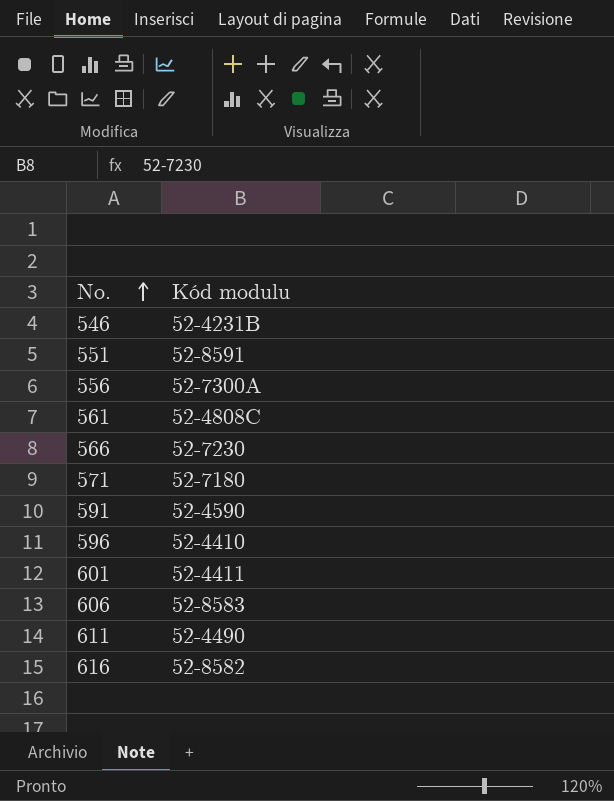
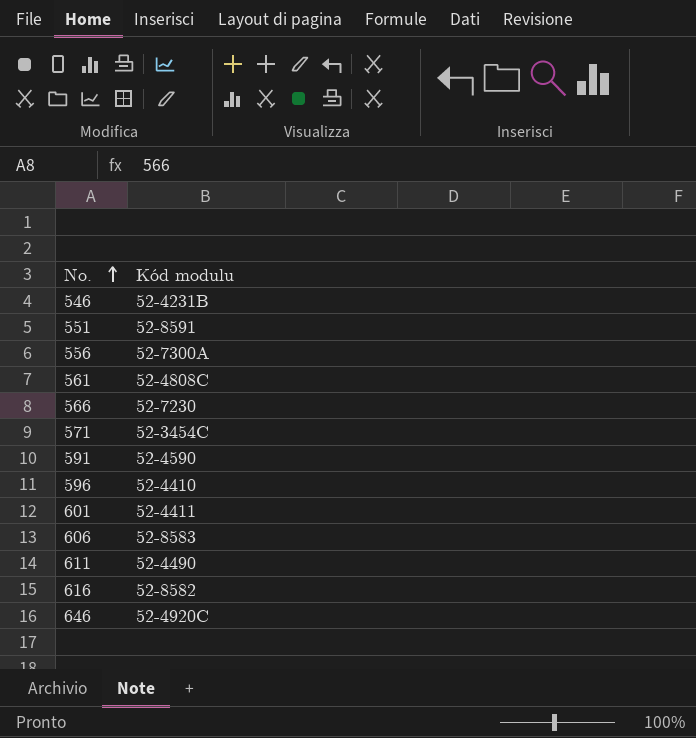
571 | Kód modulu: 52-7180 -> 52-3454C
row 646: none -> 52-4920C

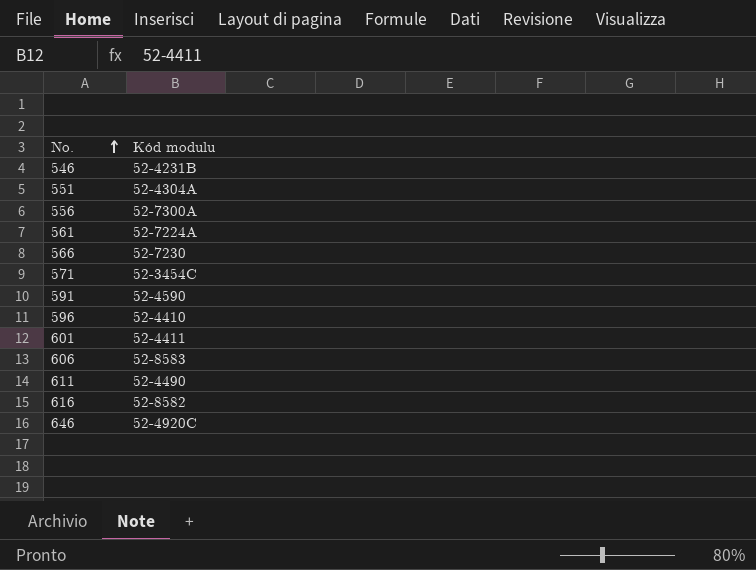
551 | Kód modulu: 52-8591 -> 52-4304A
561 | Kód modulu: 52-4808C -> 52-7224A

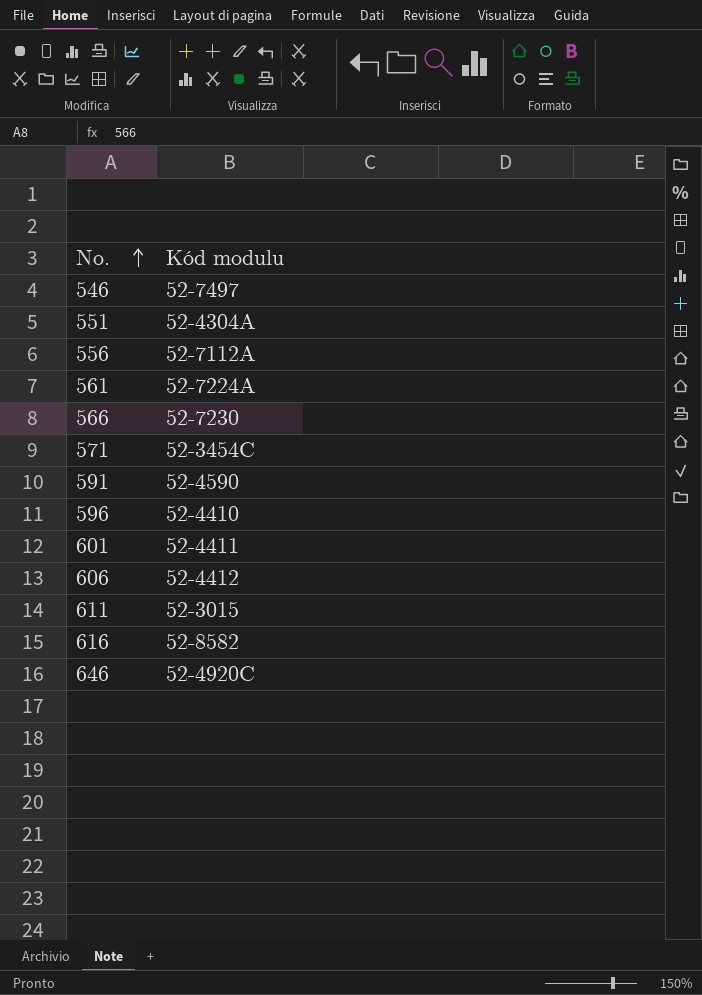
546 | Kód modulu: 52-4231B -> 52-7497
556 | Kód modulu: 52-7300A -> 52-7112A
606 | Kód modulu: 52-8583 -> 52-4412
611 | Kód modulu: 52-4490 -> 52-3015

